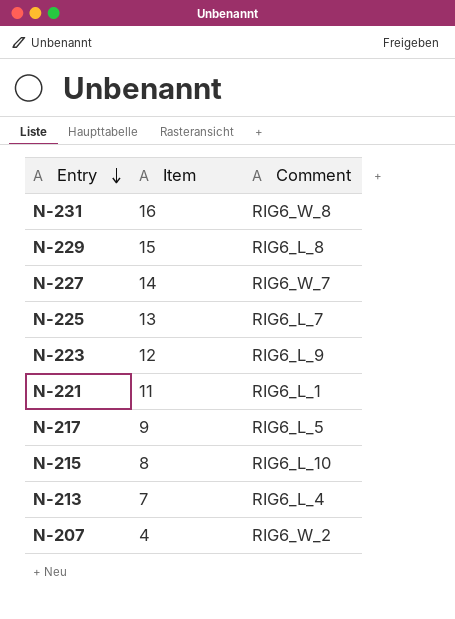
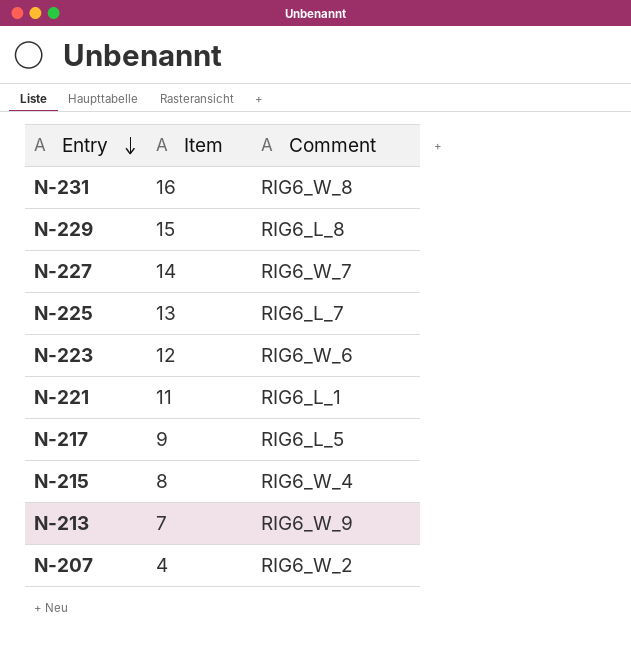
N-223 | Comment: RIG6_L_9 -> RIG6_W_6
N-215 | Comment: RIG6_L_10 -> RIG6_W_4
N-213 | Comment: RIG6_L_4 -> RIG6_W_9

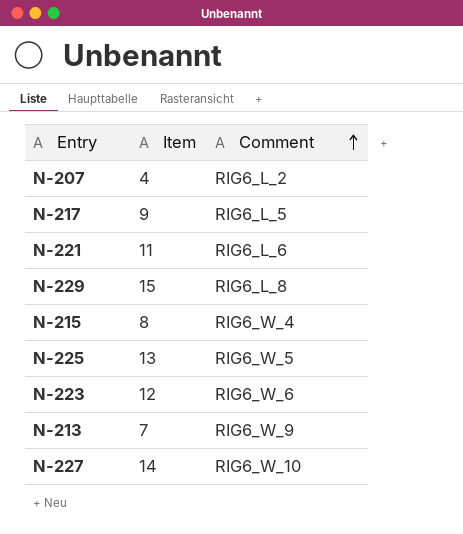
row order: Entry descending -> Comment ascending
row N-231: 16 | RIG6_W_8 -> none
N-207 | Comment: RIG6_W_2 -> RIG6_L_2
N-221 | Comment: RIG6_L_1 -> RIG6_L_6
N-225 | Comment: RIG6_L_7 -> RIG6_W_5
N-227 | Comment: RIG6_W_7 -> RIG6_W_10

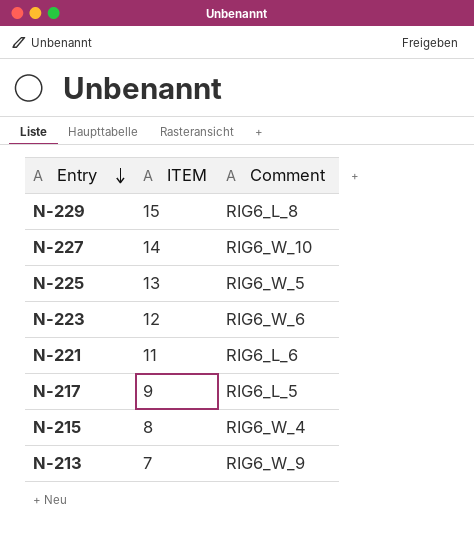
row order: Comment ascending -> Entry descending
column name: Item -> ITEM
row N-207: 4 | RIG6_L_2 -> none

